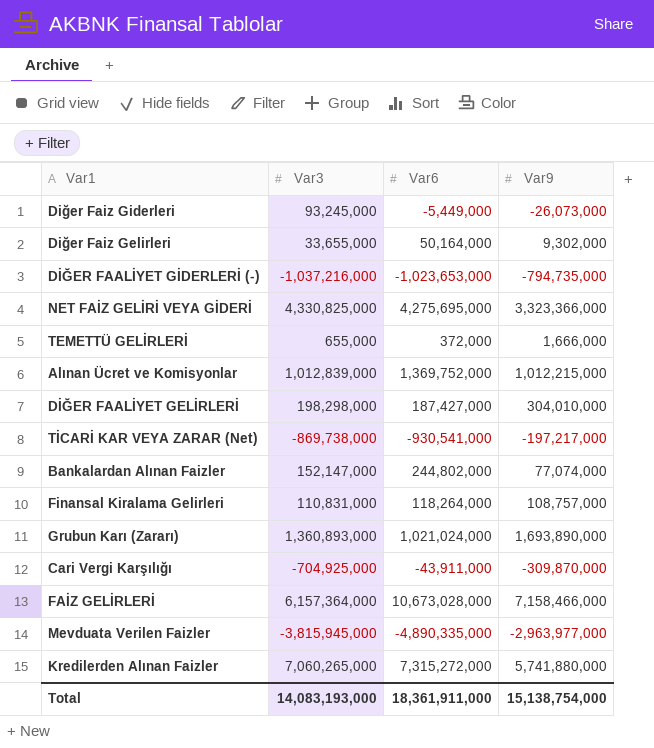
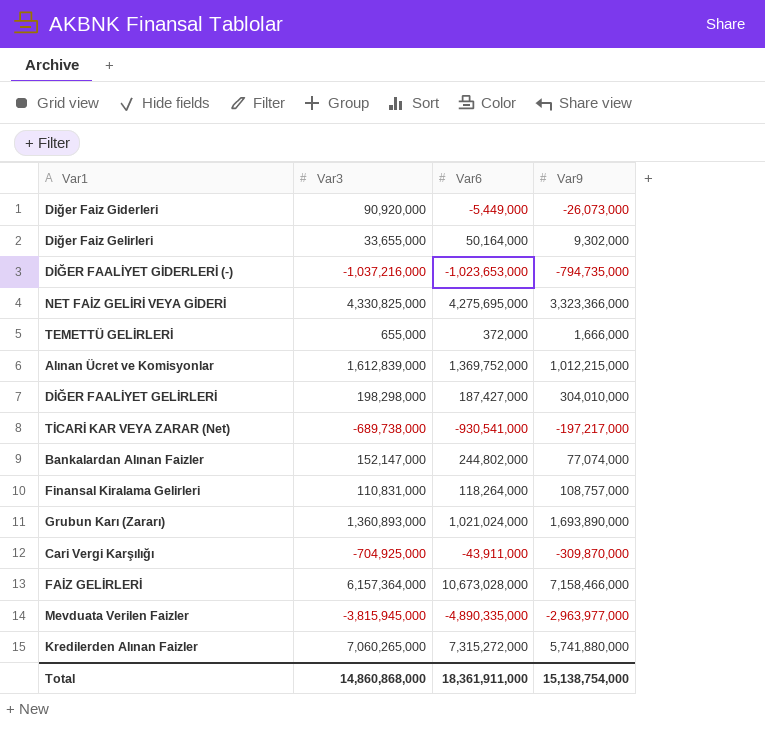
Diğer Faiz Giderleri | Var3: 93,245,000 -> 90,920,000
Alınan Ücret ve Komisyonlar | Var3: 1,012,839,000 -> 1,612,839,000
TİCARİ KAR VEYA ZARAR (Net) | Var3: -869,738,000 -> -689,738,000
Total | Var3: 14,083,193,000 -> 14,860,868,000

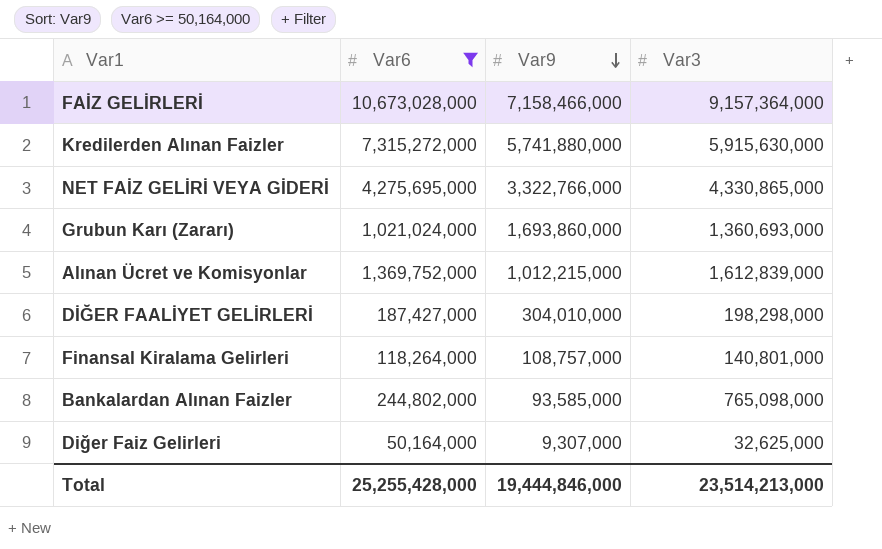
filter: none -> Var6 >= 50,164,000
row order: none -> Var9 descending
column Var3 | position: 2 -> 4
FAİZ GELİRLERİ | Var3: 6,157,364,000 -> 9,157,364,000
Kredilerden Alınan Faizler | Var3: 7,060,265,000 -> 5,915,630,000
NET FAİZ GELİRİ VEYA GİDERİ | Var9: 3,323,366,000 -> 3,322,766,000
NET FAİZ GELİRİ VEYA GİDERİ | Var3: 4,330,825,000 -> 4,330,865,000
Grubun Karı (Zararı) | Var9: 1,693,890,000 -> 1,693,860,000
Grubun Karı (Zararı) | Var3: 1,360,893,000 -> 1,360,693,000
Finansal Kiralama Gelirleri | Var3: 110,831,000 -> 140,801,000
Bankalardan Alınan Faizler | Var9: 77,074,000 -> 93,585,000
Bankalardan Alınan Faizler | Var3: 152,147,000 -> 765,098,000
Diğer Faiz Gelirleri | Var9: 9,302,000 -> 9,307,000
Diğer Faiz Gelirleri | Var3: 33,655,000 -> 32,625,000
Total | Var6: 18,361,911,000 -> 25,255,428,000
Total | Var9: 15,138,754,000 -> 19,444,846,000
Total | Var3: 14,860,868,000 -> 23,514,213,000

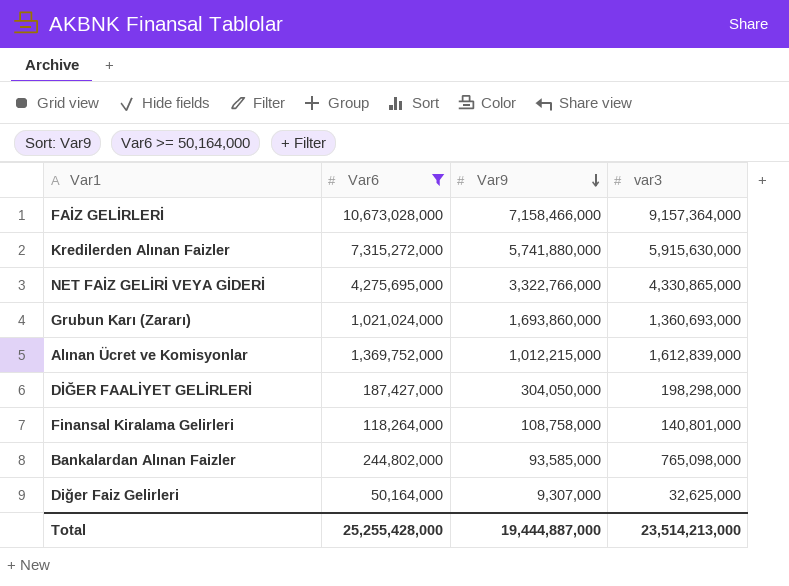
column name: Var3 -> var3
DİĞER FAALİYET GELİRLERİ | Var9: 304,010,000 -> 304,050,000
Finansal Kiralama Gelirleri | Var9: 108,757,000 -> 108,758,000
Total | Var9: 19,444,846,000 -> 19,444,887,000

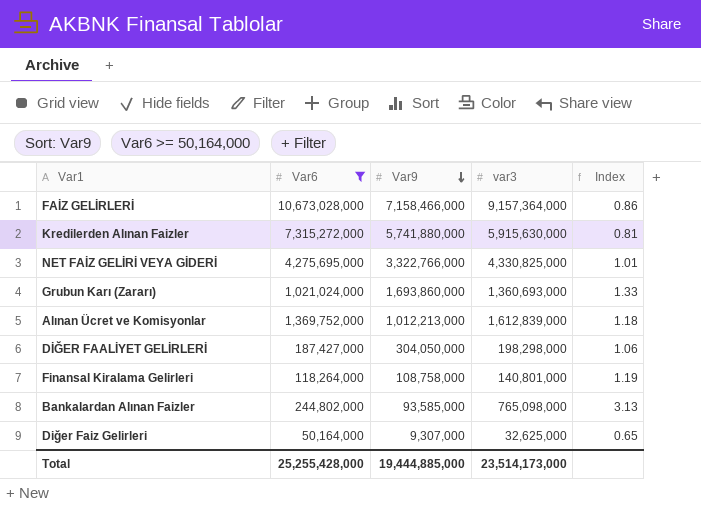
column Index | formula: none -> [var3] / [Var6]
NET FAİZ GELİRİ VEYA GİDERİ | var3: 4,330,865,000 -> 4,330,825,000
Alınan Ücret ve Komisyonlar | Var9: 1,012,215,000 -> 1,012,213,000
Total | Var9: 19,444,887,000 -> 19,444,885,000
Total | var3: 23,514,213,000 -> 23,514,173,000

